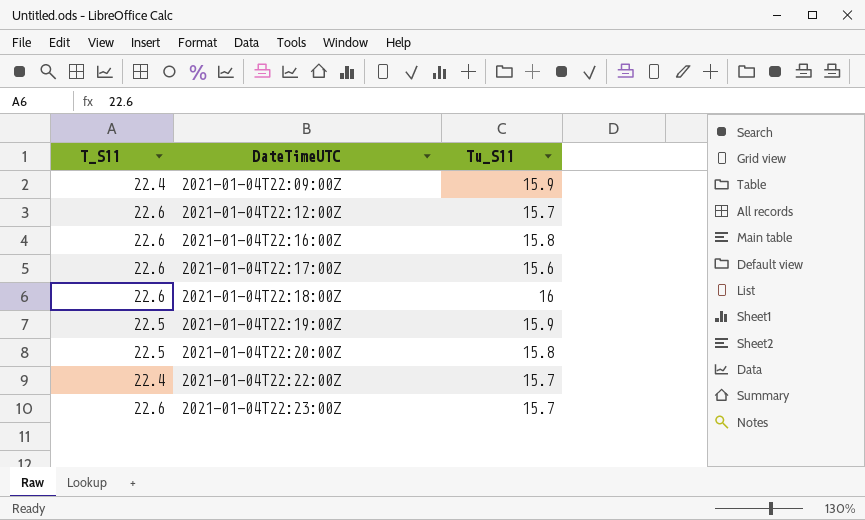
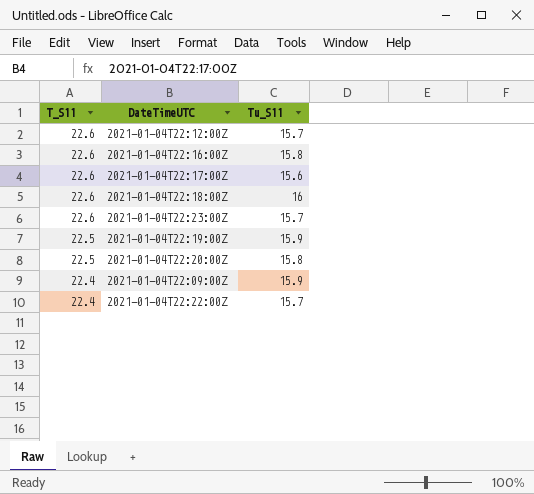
row order: DateTimeUTC ascending -> T_S11 descending

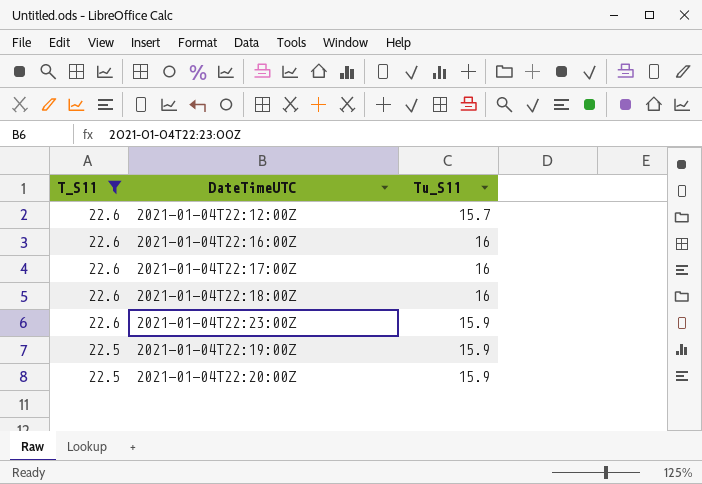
filter: none -> T_S11 != 22.4
2021-01-04T22:16:00Z | Tu_S11: 15.8 -> 16
2021-01-04T22:17:00Z | Tu_S11: 15.6 -> 16
2021-01-04T22:23:00Z | Tu_S11: 15.7 -> 15.9
2021-01-04T22:20:00Z | Tu_S11: 15.8 -> 15.9

